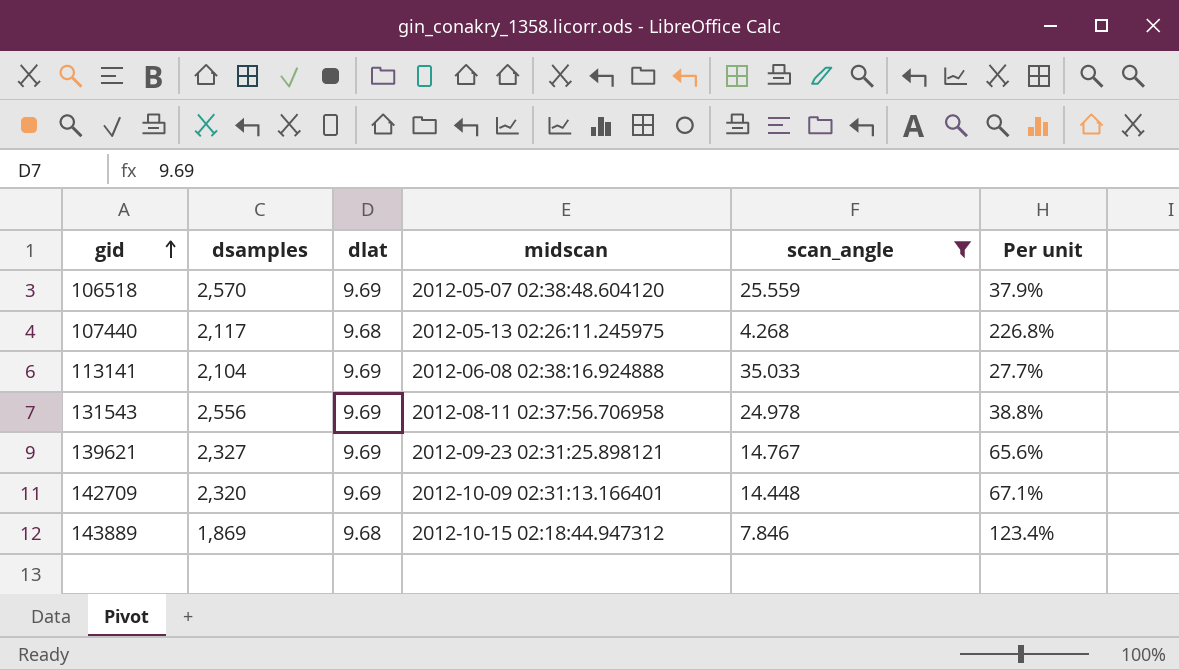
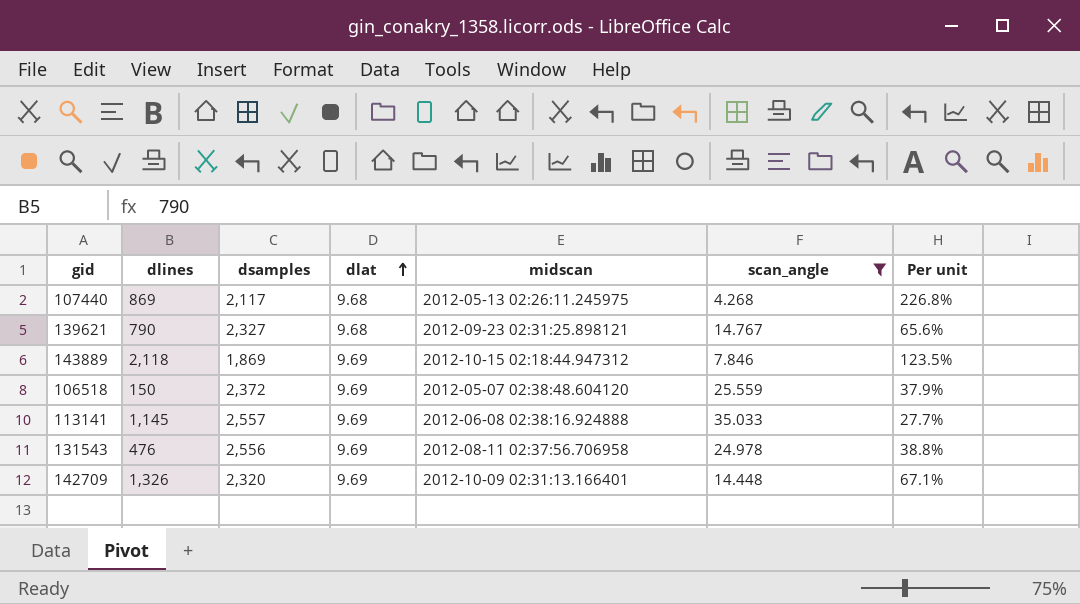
row order: gid ascending -> dlat ascending
column dlines | position: none -> 2
139621 | dlat: 9.69 -> 9.68
143889 | dlat: 9.68 -> 9.69
143889 | Per unit: 123.4% -> 123.5%
106518 | dsamples: 2,570 -> 2,372
113141 | dsamples: 2,104 -> 2,557

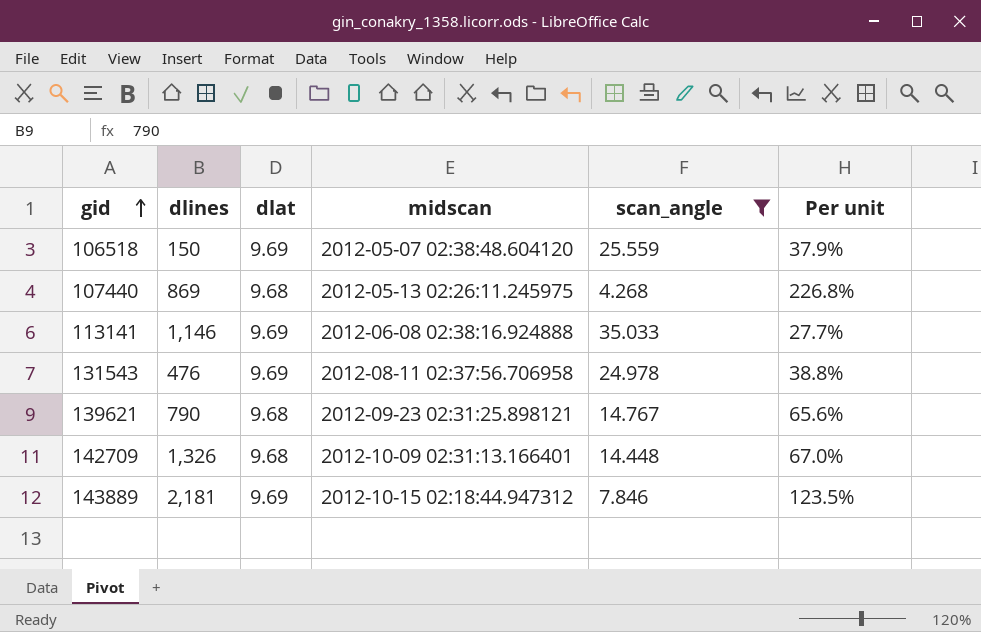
row order: dlat ascending -> gid ascending
column dsamples | position: 3 -> none
113141 | dlines: 1,145 -> 1,146
142709 | dlat: 9.69 -> 9.68
142709 | Per unit: 67.1% -> 67.0%
143889 | dlines: 2,118 -> 2,181

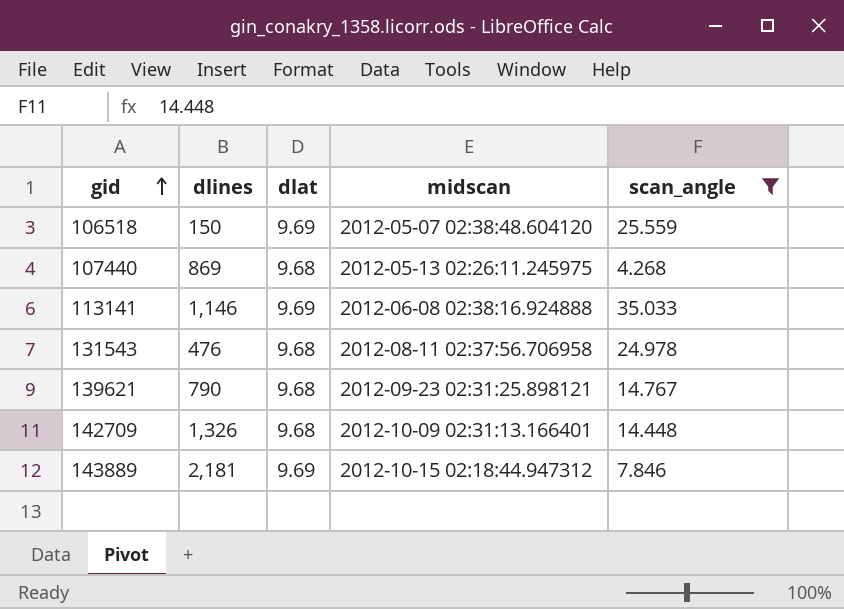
column Per unit | formula: [dlat] / [scan_angle] -> none
131543 | dlat: 9.69 -> 9.68

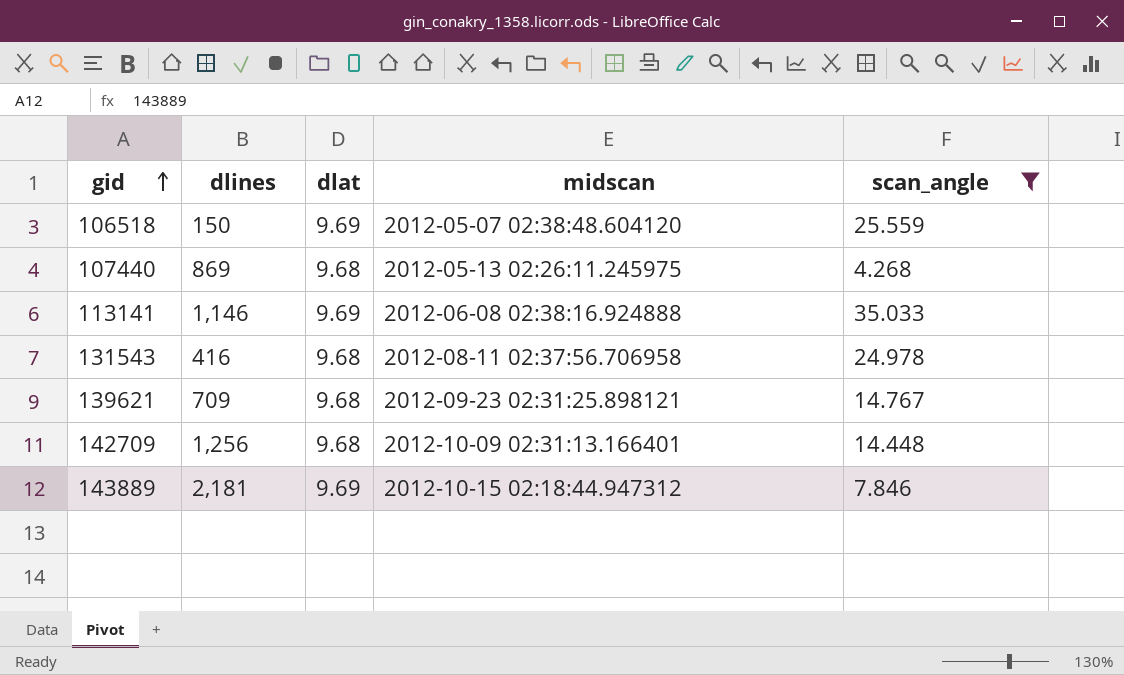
131543 | dlines: 476 -> 416
139621 | dlines: 790 -> 709
142709 | dlines: 1,326 -> 1,256

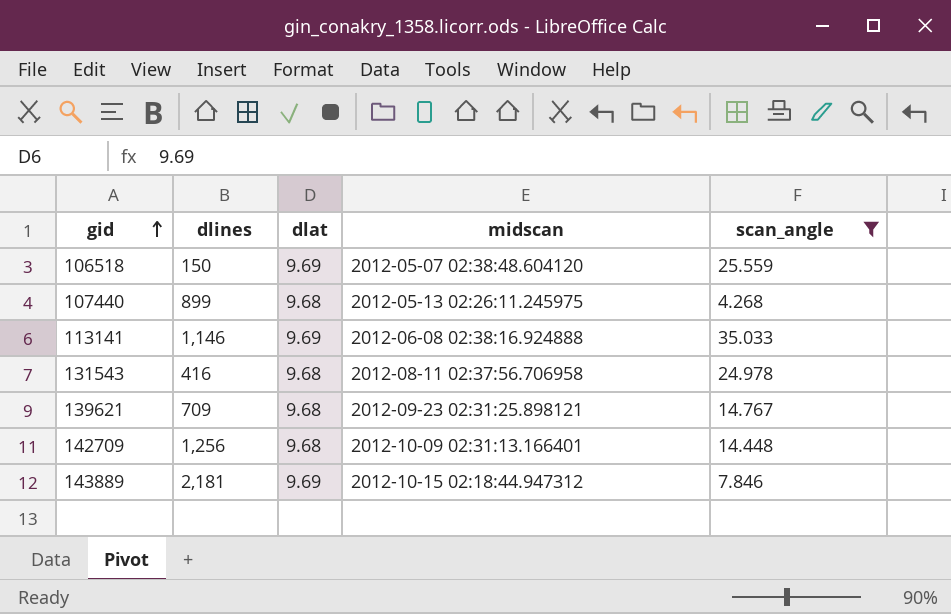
107440 | dlines: 869 -> 899

